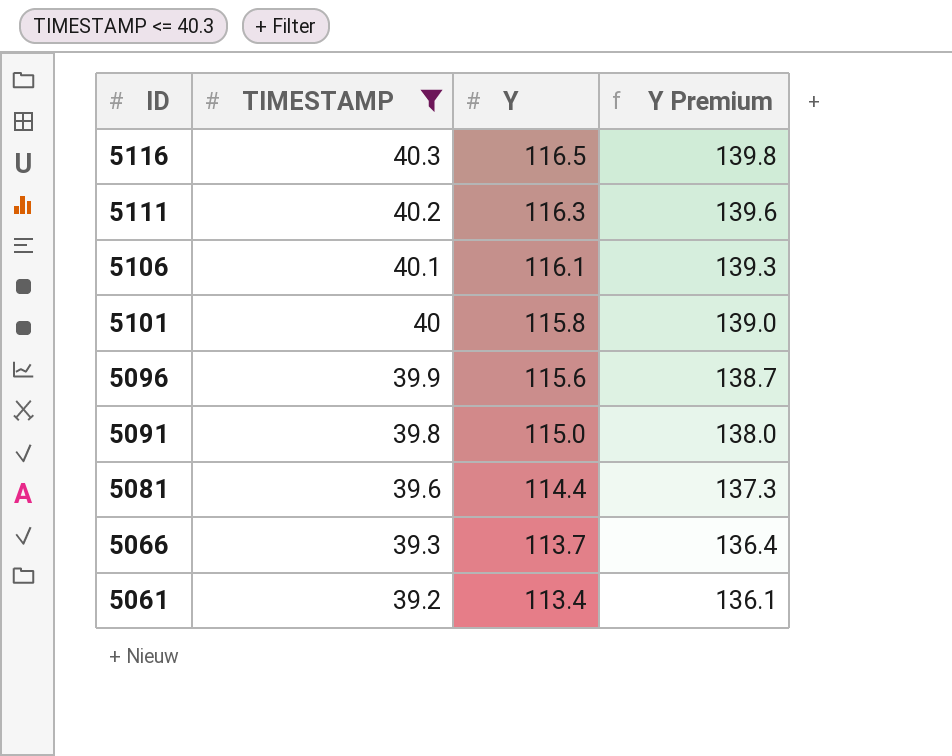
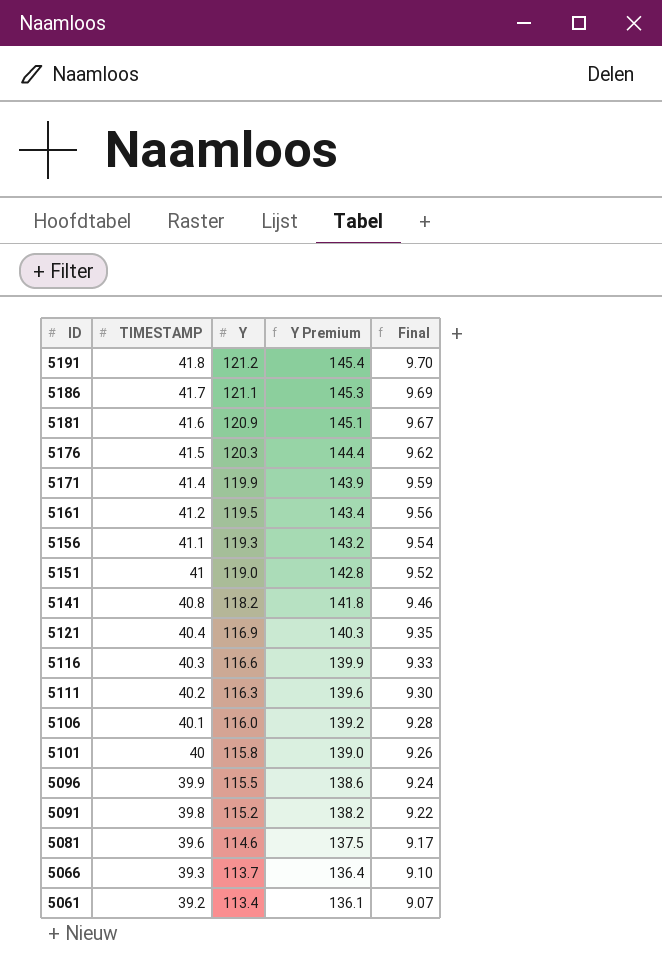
filter: TIMESTAMP <= 40.3 -> none
column Final | formula: none -> [Y] * 0.08
5116 | Y: 116.5 -> 116.6
5116 | Y Premium: 139.8 -> 139.9
5106 | Y: 116.1 -> 116.0
5106 | Y Premium: 139.3 -> 139.2
5096 | Y: 115.6 -> 115.5
5096 | Y Premium: 138.7 -> 138.6
5091 | Y: 115.0 -> 115.2
5091 | Y Premium: 138.0 -> 138.2
5081 | Y: 114.4 -> 114.6
5081 | Y Premium: 137.3 -> 137.5

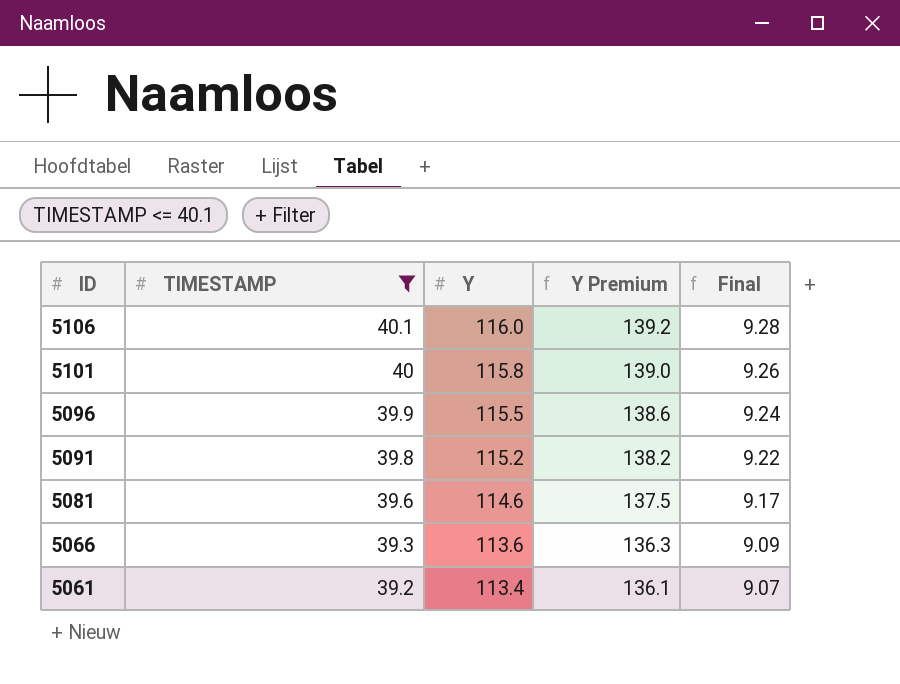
filter: none -> TIMESTAMP <= 40.1
5066 | Y: 113.7 -> 113.6
5066 | Y Premium: 136.4 -> 136.3
5066 | Final: 9.10 -> 9.09

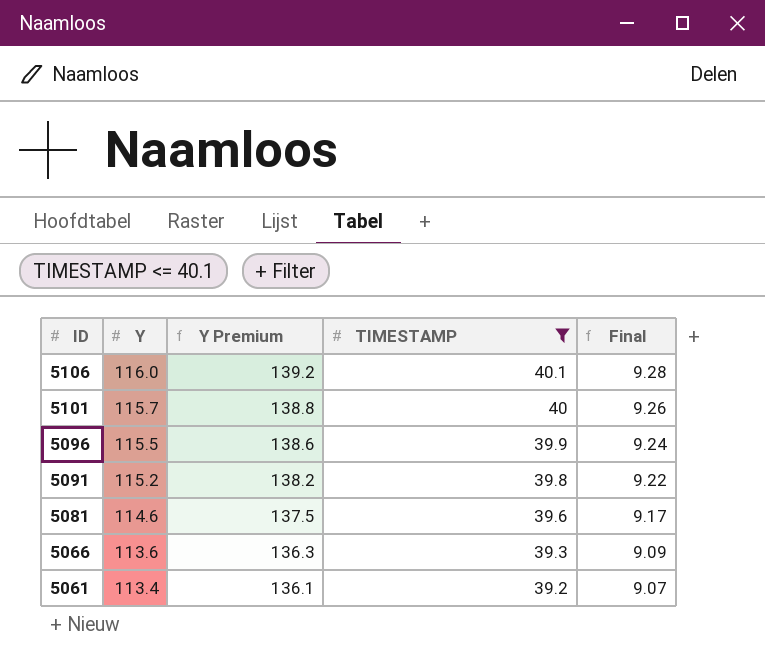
column TIMESTAMP | position: 2 -> 4
5101 | Y: 115.8 -> 115.7
5101 | Y Premium: 139.0 -> 138.8

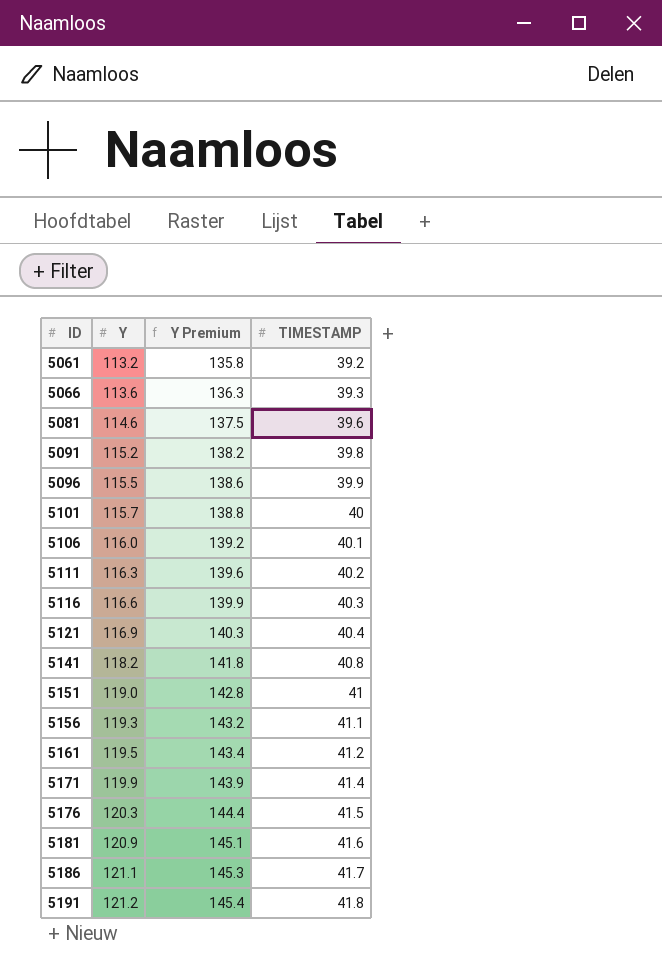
filter: TIMESTAMP <= 40.1 -> none
row order: ID descending -> ID ascending
column Final | formula: [Y] * 0.08 -> none
5061 | Y: 113.4 -> 113.2
5061 | Y Premium: 136.1 -> 135.8

